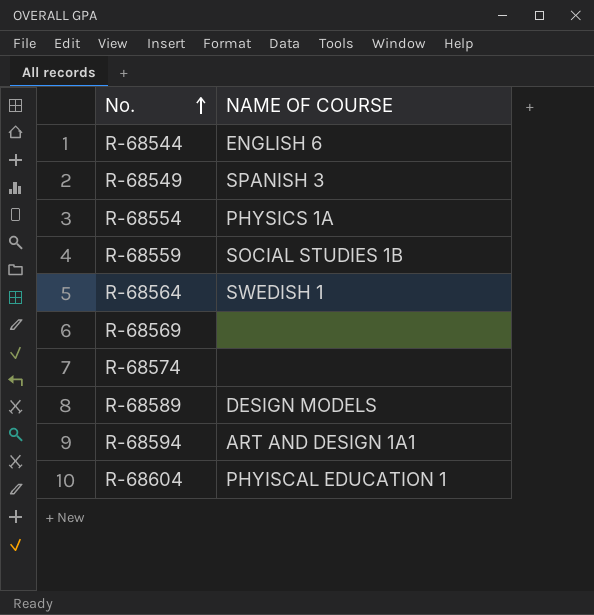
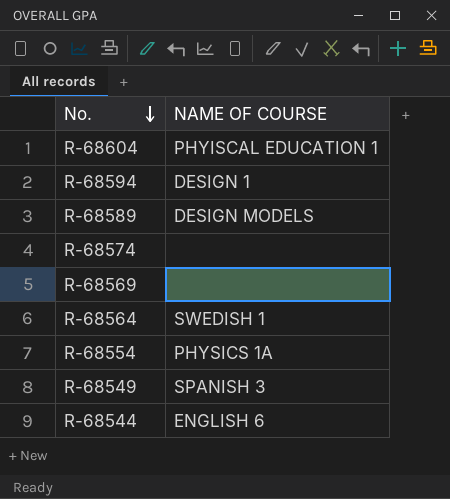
row order: No. ascending -> No. descending
row R-68559: SOCIAL STUDIES 1B -> none
R-68594 | NAME OF COURSE: ART AND DESIGN 1A1 -> DESIGN 1

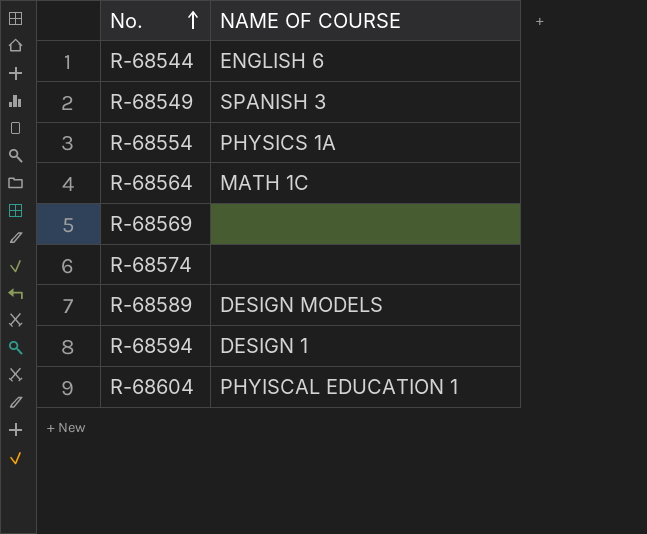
row order: No. descending -> No. ascending
R-68564 | NAME OF COURSE: SWEDISH 1 -> MATH 1C

